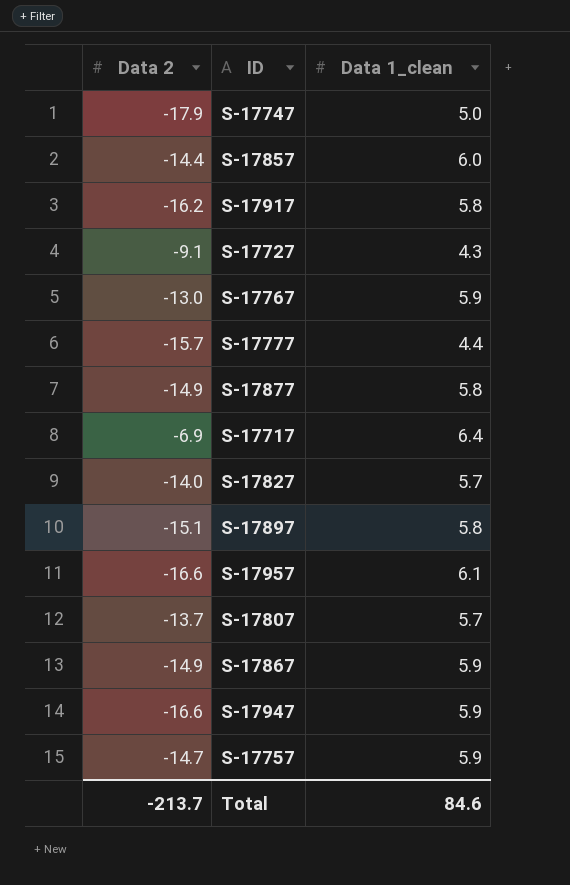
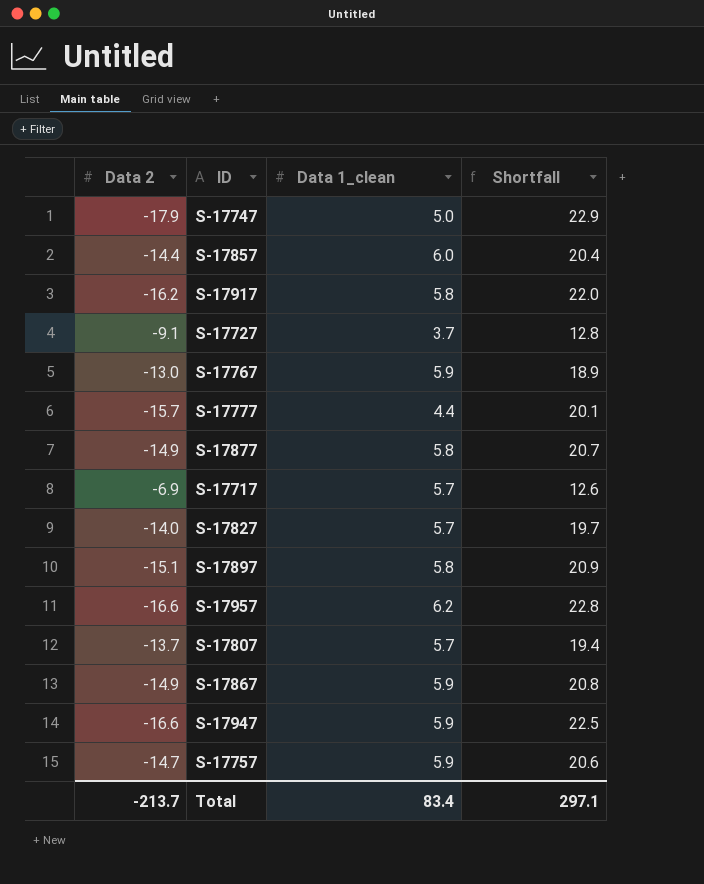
column Shortfall | formula: none -> [Data 1_clean] - [Data 2]
S-17727 | Data 1_clean: 4.3 -> 3.7
S-17717 | Data 1_clean: 6.4 -> 5.7
S-17957 | Data 1_clean: 6.1 -> 6.2
Total | Data 1_clean: 84.6 -> 83.4

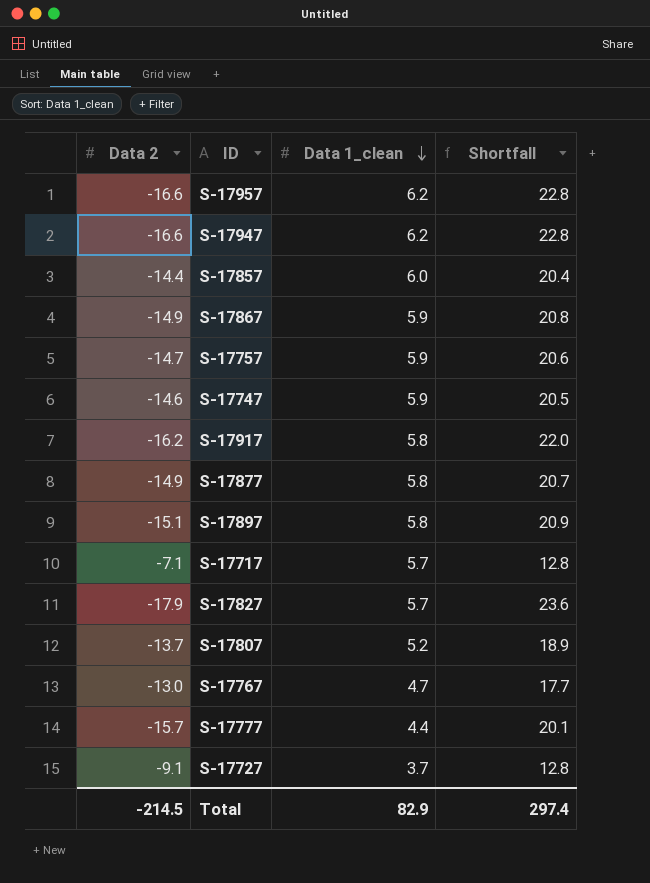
row order: none -> Data 1_clean descending
S-17947 | Data 1_clean: 5.9 -> 6.2
S-17947 | Shortfall: 22.5 -> 22.8
S-17747 | Data 2: -17.9 -> -14.6
S-17747 | Data 1_clean: 5.0 -> 5.9
S-17747 | Shortfall: 22.9 -> 20.5
S-17717 | Data 2: -6.9 -> -7.1
S-17717 | Shortfall: 12.6 -> 12.8
S-17827 | Data 2: -14.0 -> -17.9
S-17827 | Shortfall: 19.7 -> 23.6
S-17807 | Data 1_clean: 5.7 -> 5.2
S-17807 | Shortfall: 19.4 -> 18.9
S-17767 | Data 1_clean: 5.9 -> 4.7
S-17767 | Shortfall: 18.9 -> 17.7
Total | Data 2: -213.7 -> -214.5
Total | Data 1_clean: 83.4 -> 82.9
Total | Shortfall: 297.1 -> 297.4

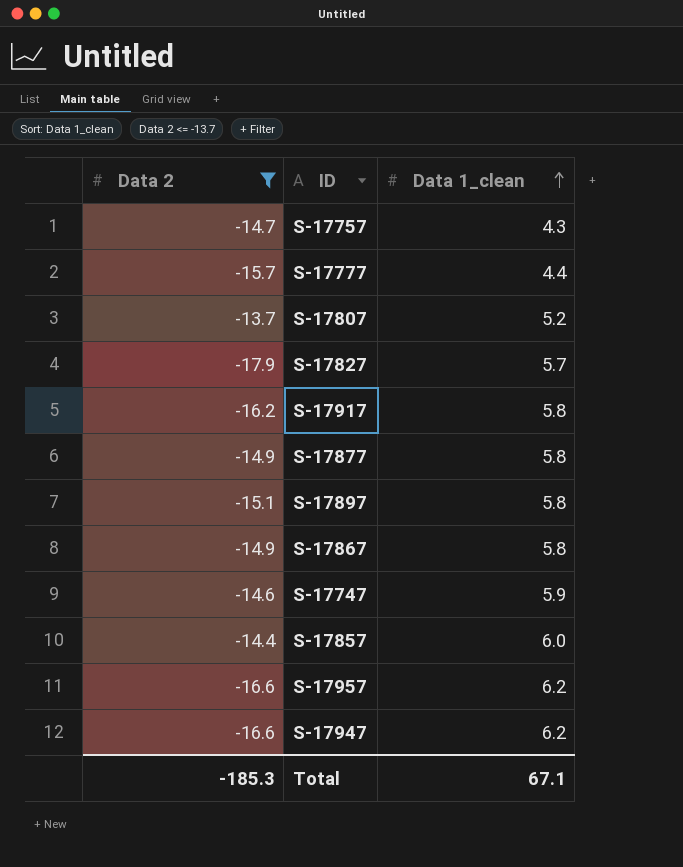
filter: none -> Data 2 <= -13.7
row order: Data 1_clean descending -> Data 1_clean ascending
column Shortfall | formula: [Data 1_clean] - [Data 2] -> none
S-17757 | Data 1_clean: 5.9 -> 4.3
S-17867 | Data 1_clean: 5.9 -> 5.8
Total | Data 2: -214.5 -> -185.3
Total | Data 1_clean: 82.9 -> 67.1

